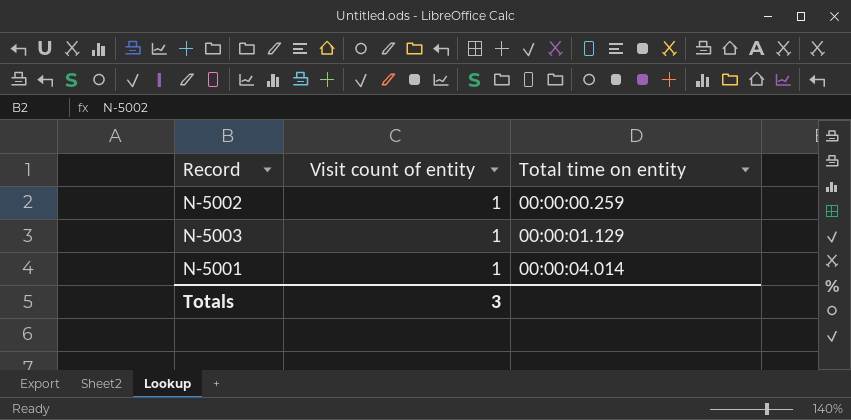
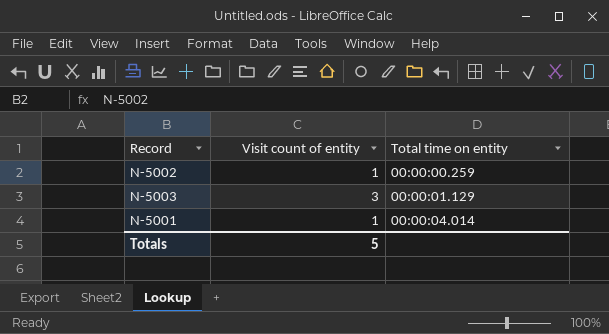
N-5003 | Visit count of entity: 1 -> 3
Totals | Visit count of entity: 3 -> 5

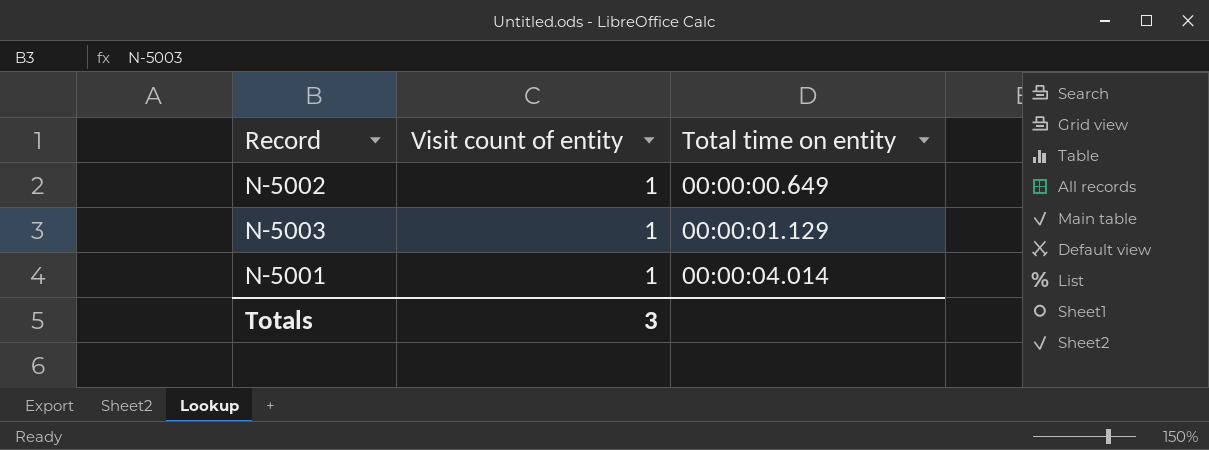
N-5002 | Total time on entity: 00:00:00.259 -> 00:00:00.649
N-5003 | Visit count of entity: 3 -> 1
Totals | Visit count of entity: 5 -> 3

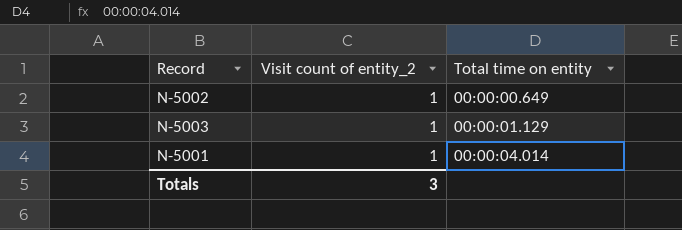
column name: Visit count of entity -> Visit count of entity_2

